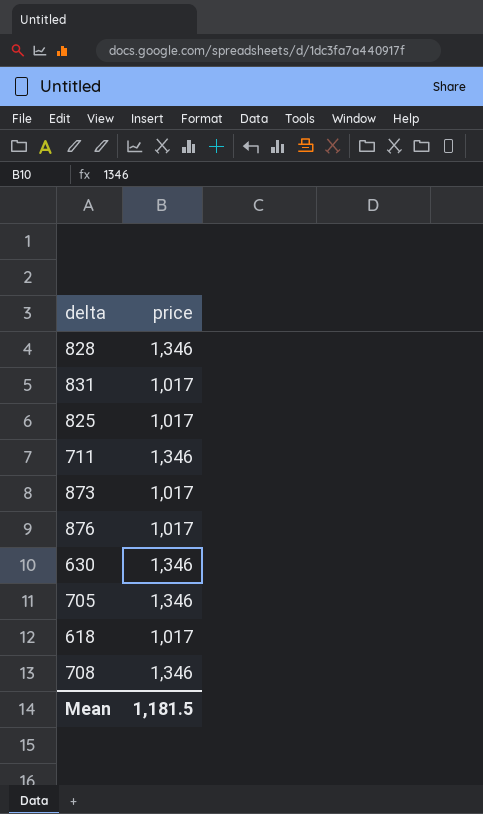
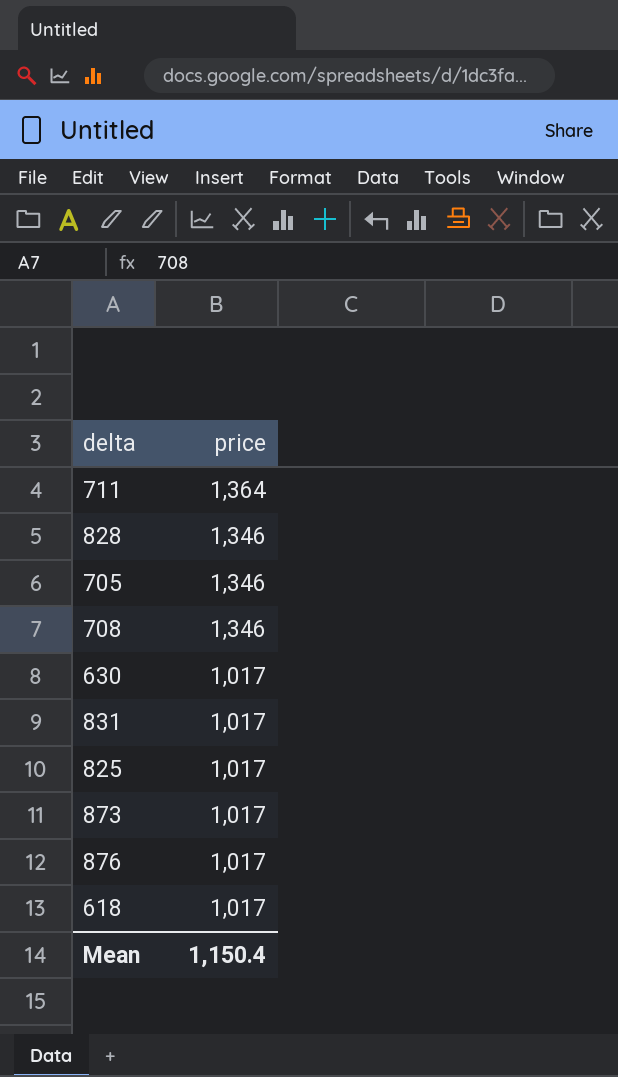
row order: none -> price descending
711 | price: 1,346 -> 1,364
630 | price: 1,346 -> 1,017
Mean | price: 1,181.5 -> 1,150.4

